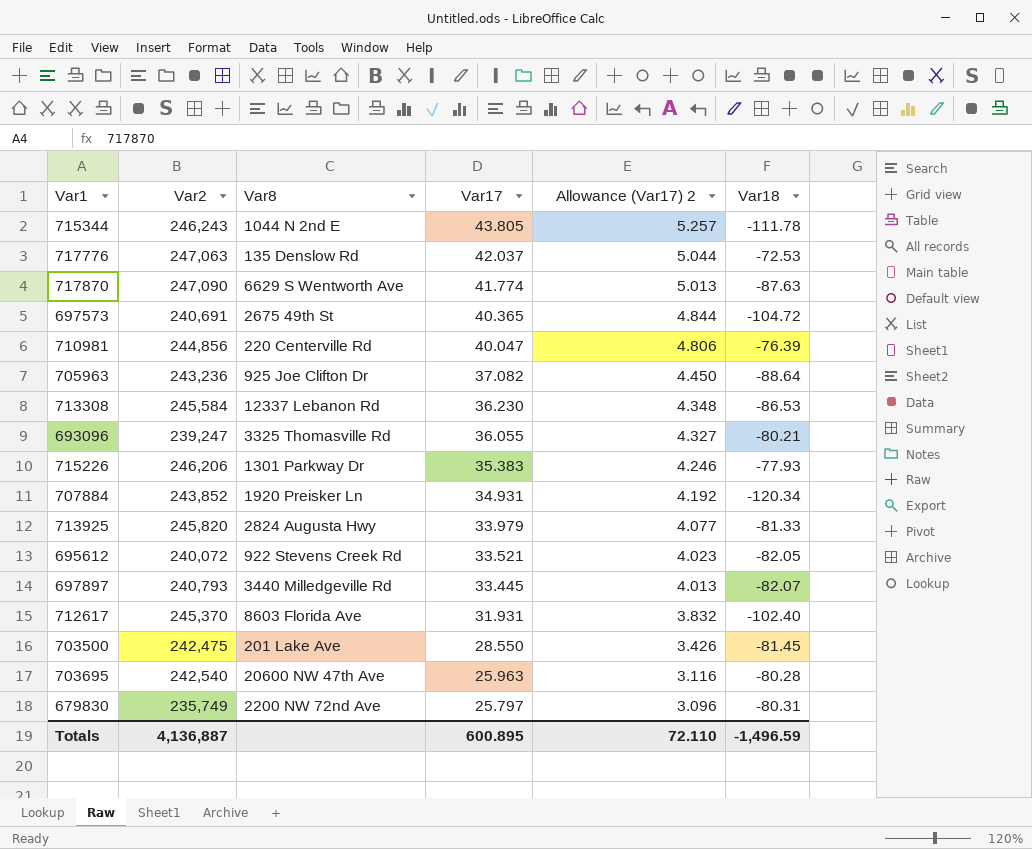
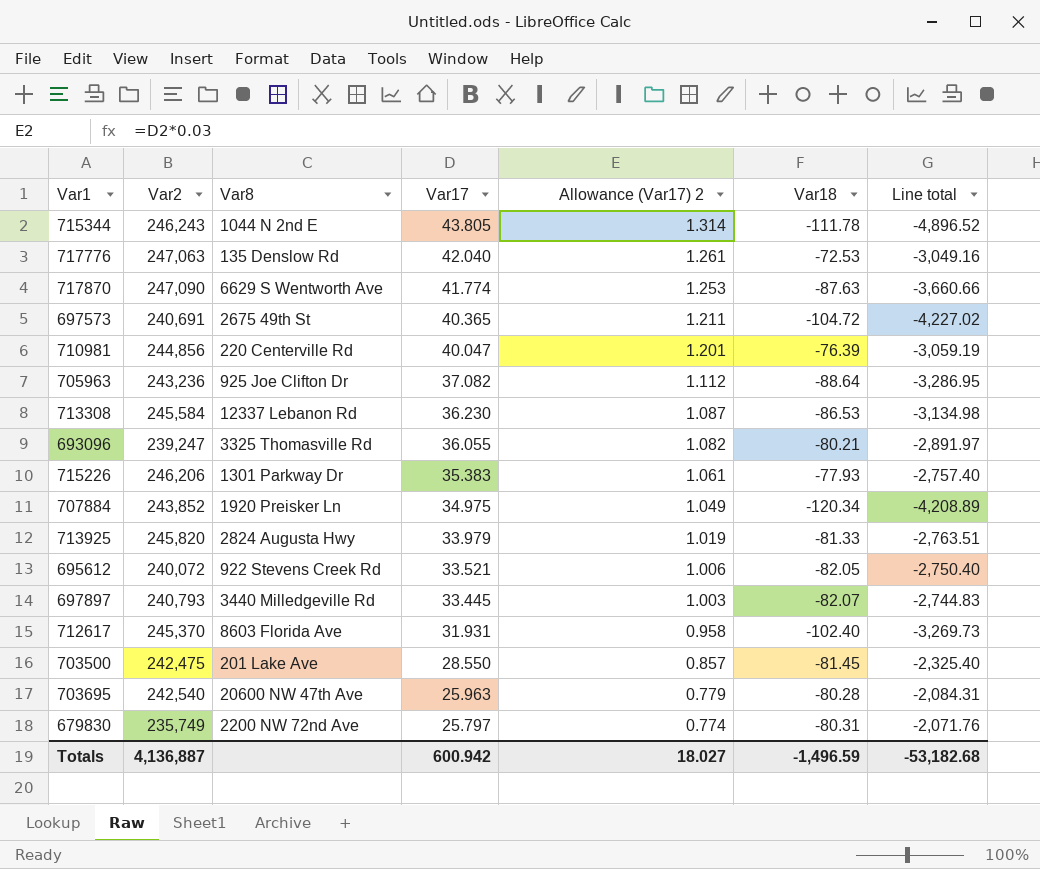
column Allowance (Var17) 2 | formula: [Var17] * 0.12 -> [Var17] * 0.03
column Line total | formula: none -> [Var17] * [Var18]
717776 | Var17: 42.037 -> 42.040
707884 | Var17: 34.931 -> 34.975
Totals | Var17: 600.895 -> 600.942
Totals | Allowance (Var17) 2: 72.110 -> 18.027

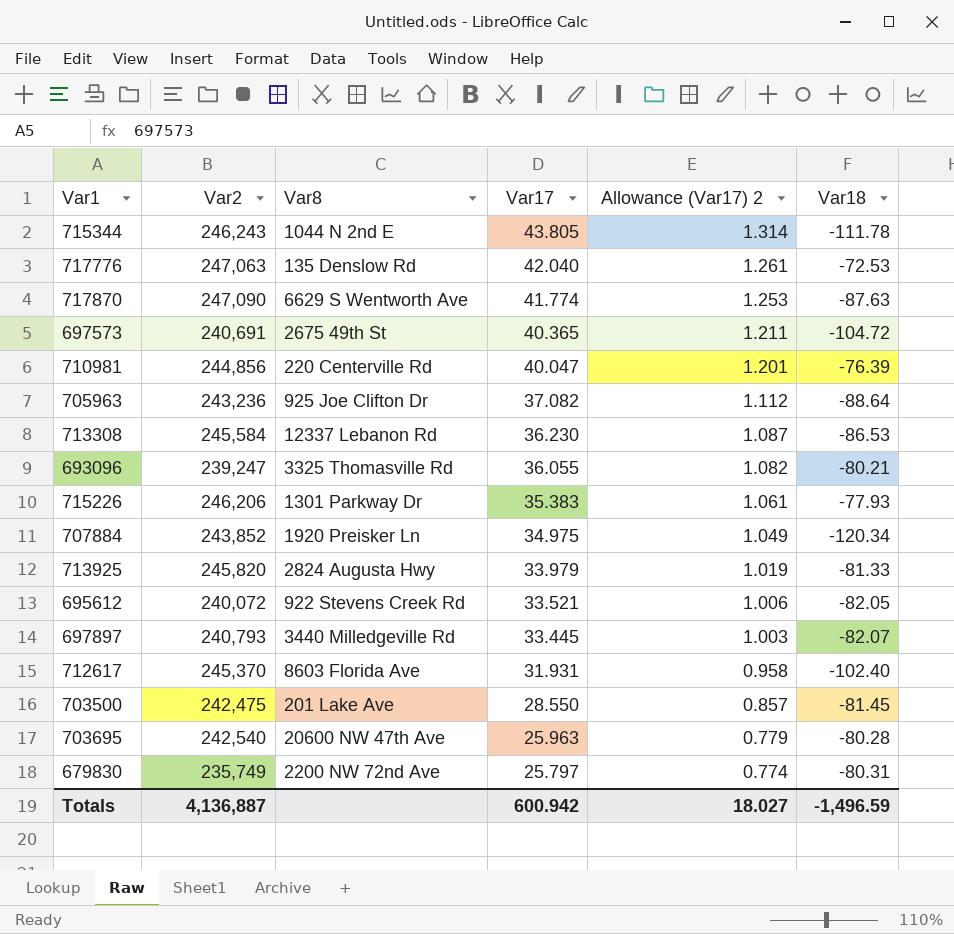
column Line total | formula: [Var17] * [Var18] -> none

